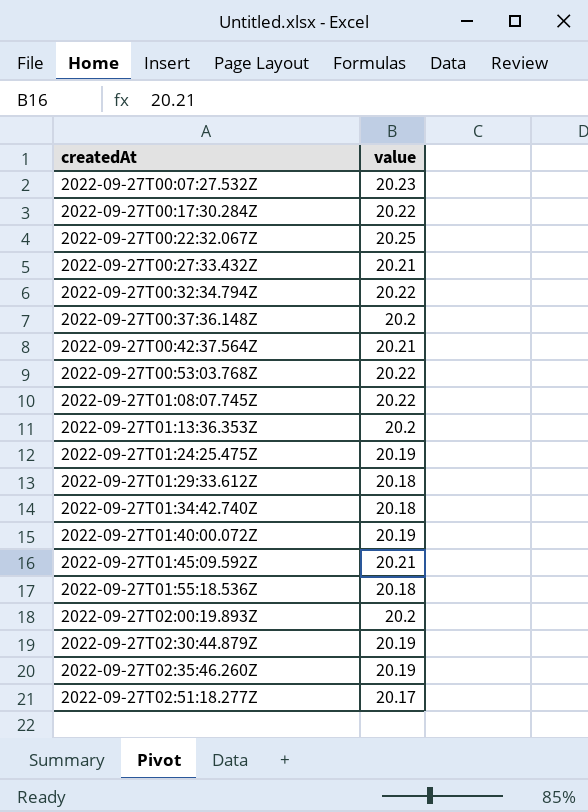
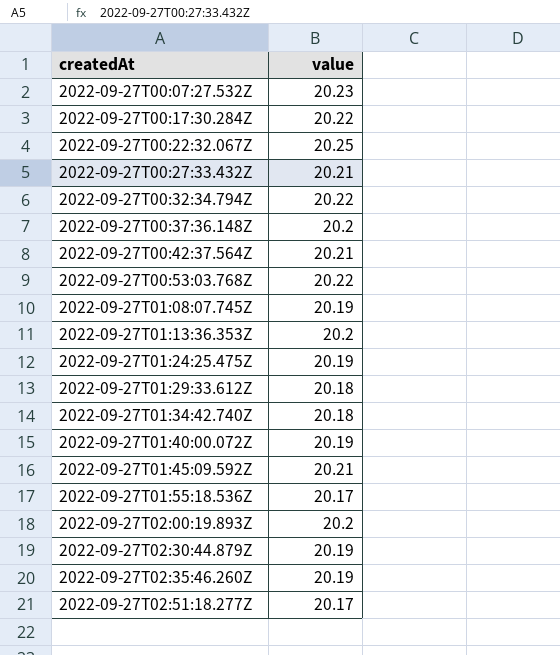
2022-09-27T01:08:07.745Z | value: 20.22 -> 20.19
2022-09-27T01:55:18.536Z | value: 20.18 -> 20.17

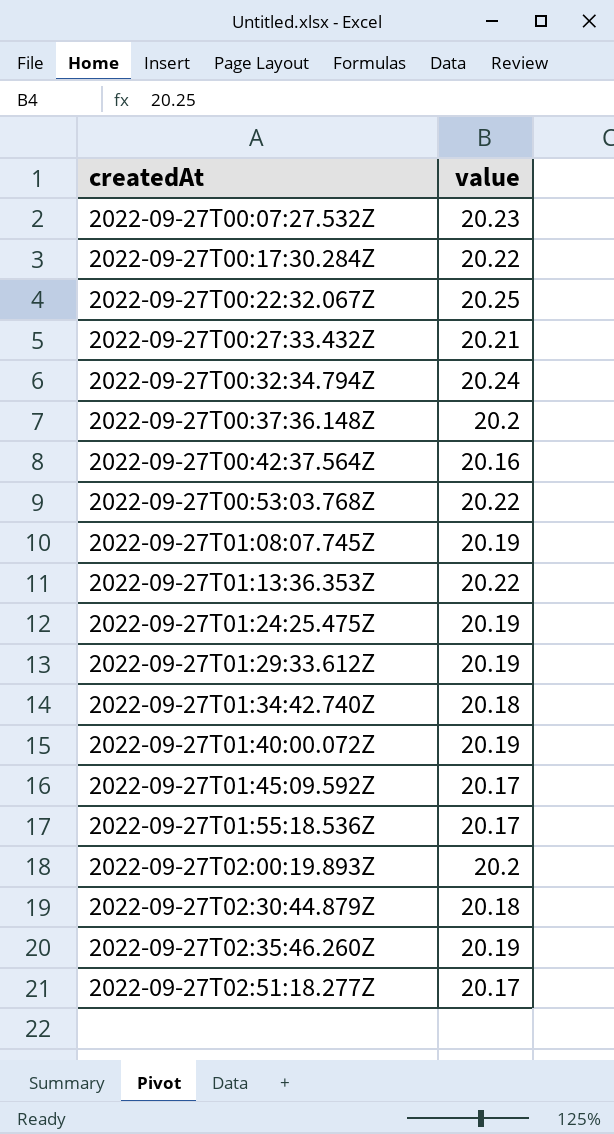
2022-09-27T00:32:34.794Z | value: 20.22 -> 20.24
2022-09-27T00:42:37.564Z | value: 20.21 -> 20.16
2022-09-27T01:13:36.353Z | value: 20.2 -> 20.22
2022-09-27T01:29:33.612Z | value: 20.18 -> 20.19
2022-09-27T01:45:09.592Z | value: 20.21 -> 20.17
2022-09-27T02:30:44.879Z | value: 20.19 -> 20.18

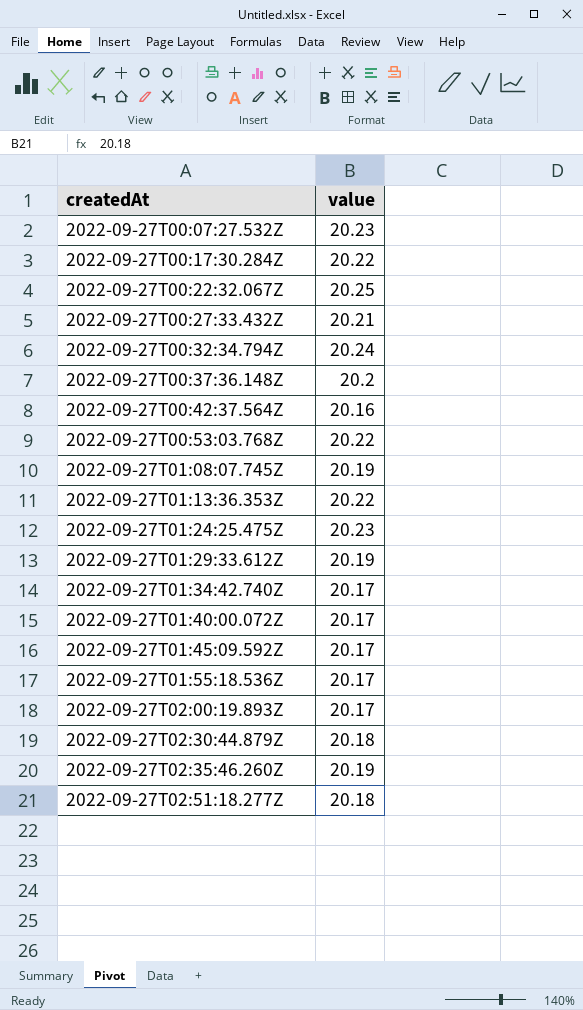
2022-09-27T01:24:25.475Z | value: 20.19 -> 20.23
2022-09-27T01:34:42.740Z | value: 20.18 -> 20.17
2022-09-27T01:40:00.072Z | value: 20.19 -> 20.17
2022-09-27T02:00:19.893Z | value: 20.2 -> 20.17
2022-09-27T02:51:18.277Z | value: 20.17 -> 20.18

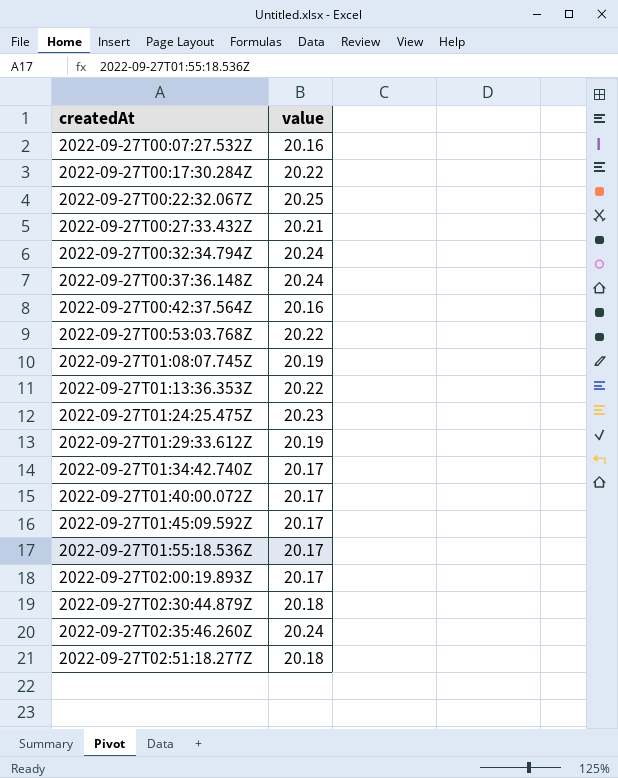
2022-09-27T00:07:27.532Z | value: 20.23 -> 20.16
2022-09-27T00:37:36.148Z | value: 20.2 -> 20.24
2022-09-27T02:35:46.260Z | value: 20.19 -> 20.24

